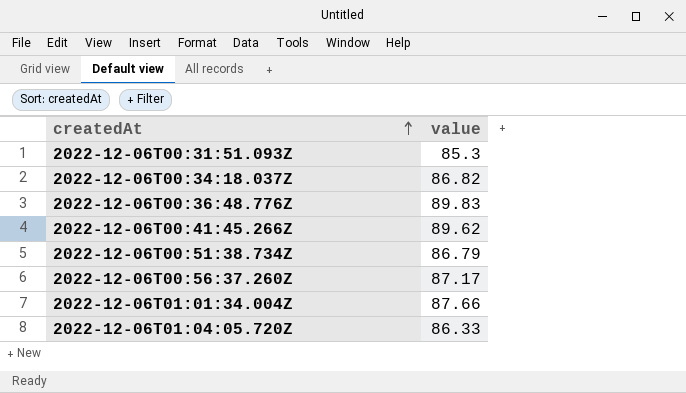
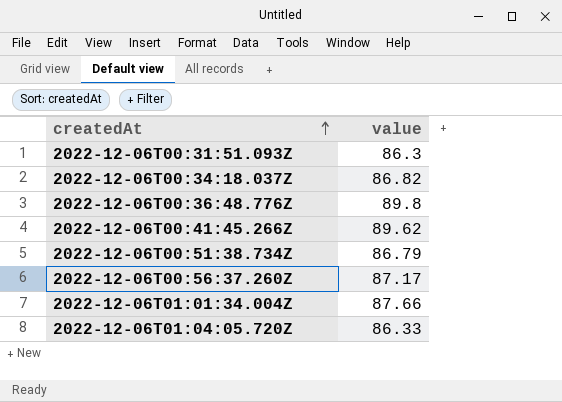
2022-12-06T00:31:51.093Z | value: 85.3 -> 86.3
2022-12-06T00:36:48.776Z | value: 89.83 -> 89.8

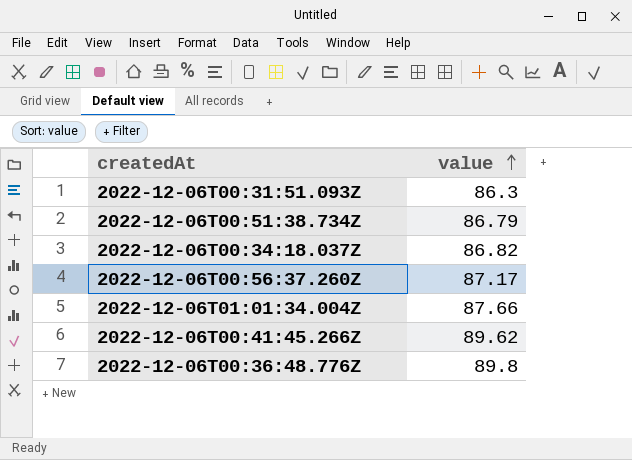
row order: createdAt ascending -> value ascending
row 2022-12-06T01:04:05.720Z: 86.33 -> none

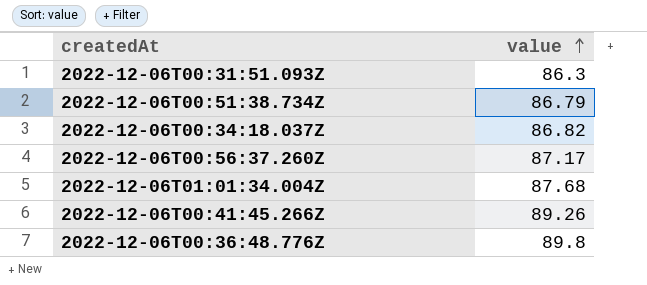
2022-12-06T01:01:34.004Z | value: 87.66 -> 87.68
2022-12-06T00:41:45.266Z | value: 89.62 -> 89.26

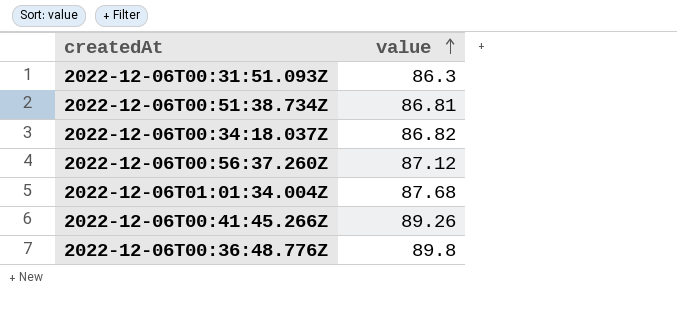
2022-12-06T00:51:38.734Z | value: 86.79 -> 86.81
2022-12-06T00:56:37.260Z | value: 87.17 -> 87.12

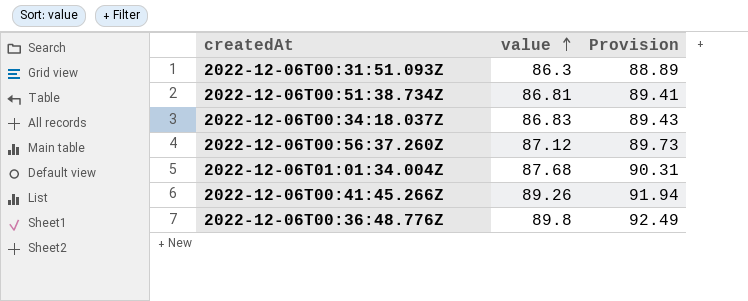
column Provision | formula: none -> [value] * 1.03
2022-12-06T00:34:18.037Z | value: 86.82 -> 86.83

